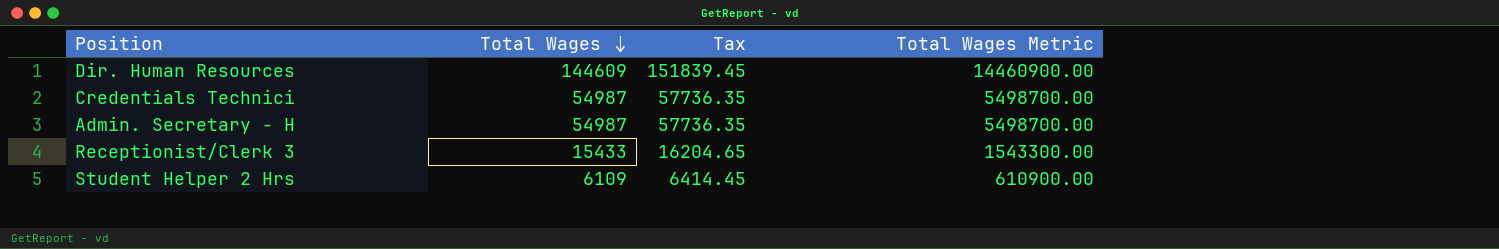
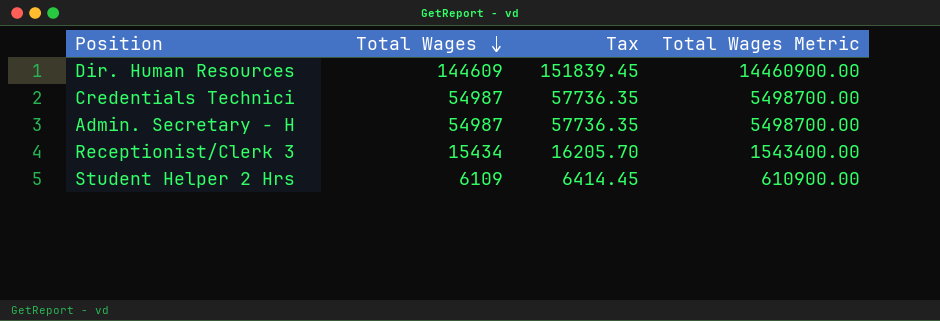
Receptionist/Clerk 3 | Total Wages: 15433 -> 15434
Receptionist/Clerk 3 | Tax: 16204.65 -> 16205.70
Receptionist/Clerk 3 | Total Wages Metric: 1543300.00 -> 1543400.00

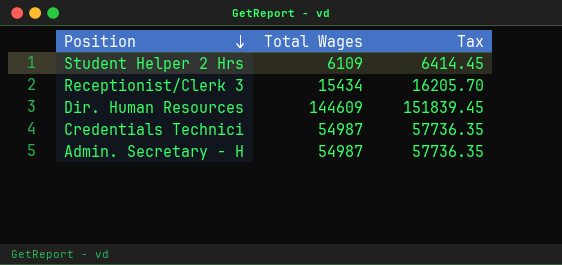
row order: Total Wages descending -> Position descending
column Total Wages Metric | formula: [Total Wages] * 100 -> none

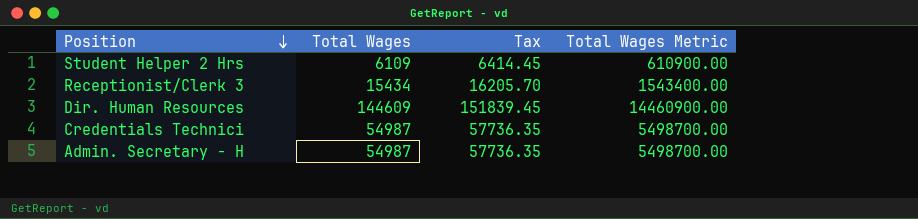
column Total Wages Metric | formula: none -> [Total Wages] * 100

